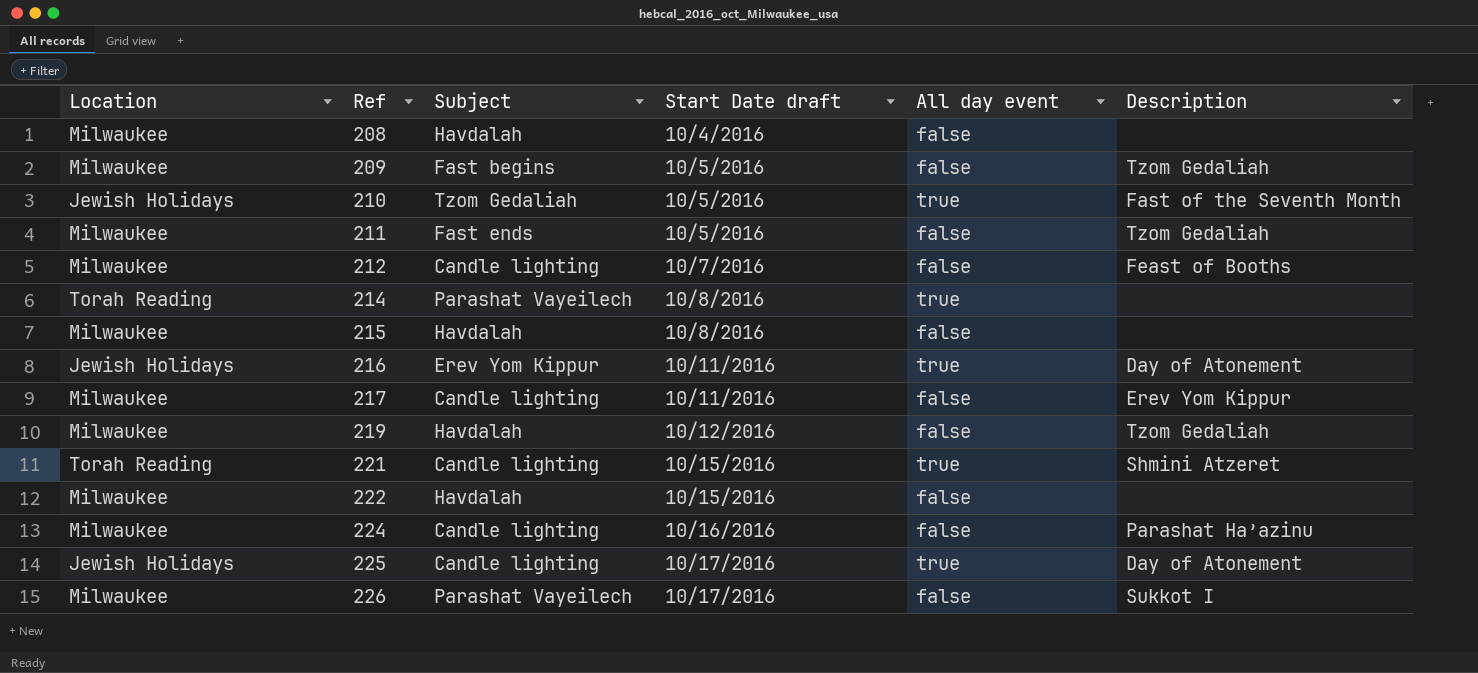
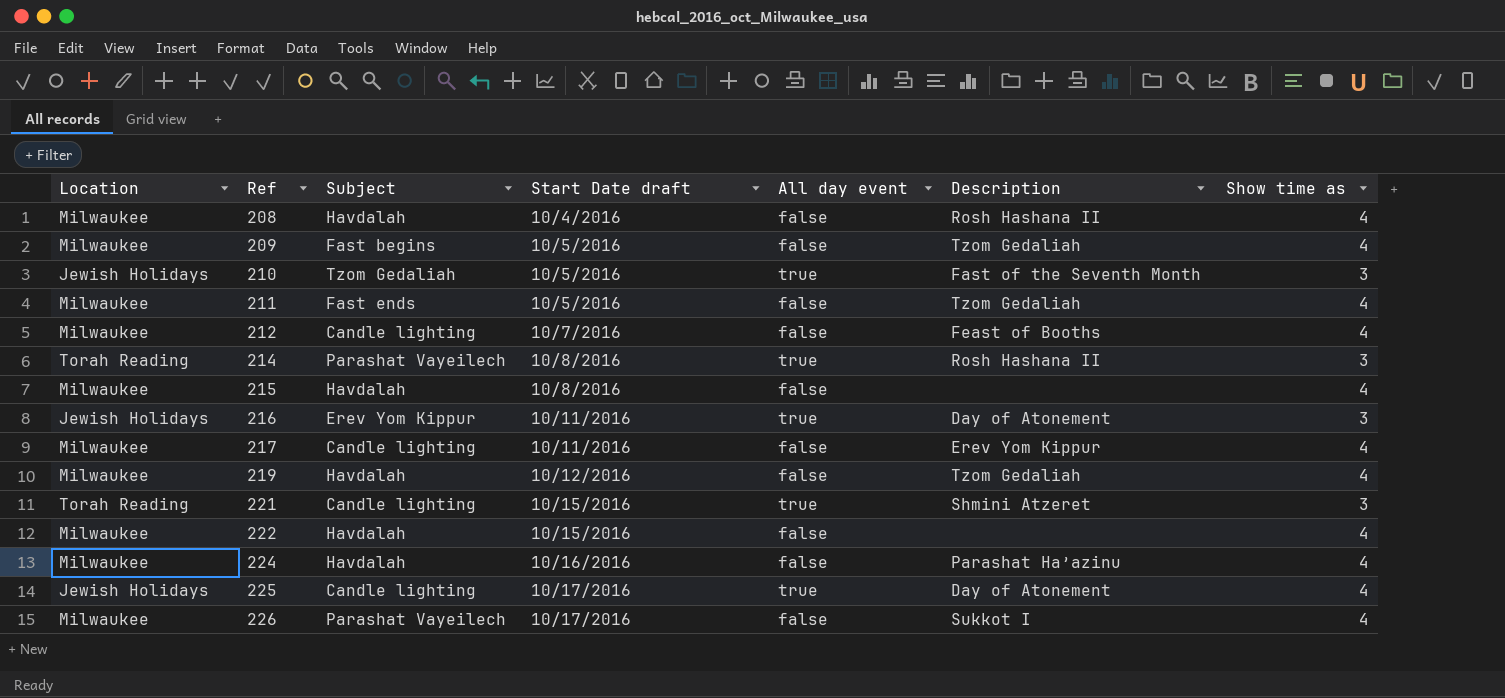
column Show time as | position: none -> 7
208 | Description: none -> Rosh Hashana II
214 | Description: none -> Rosh Hashana II
224 | Subject: Candle lighting -> Havdalah

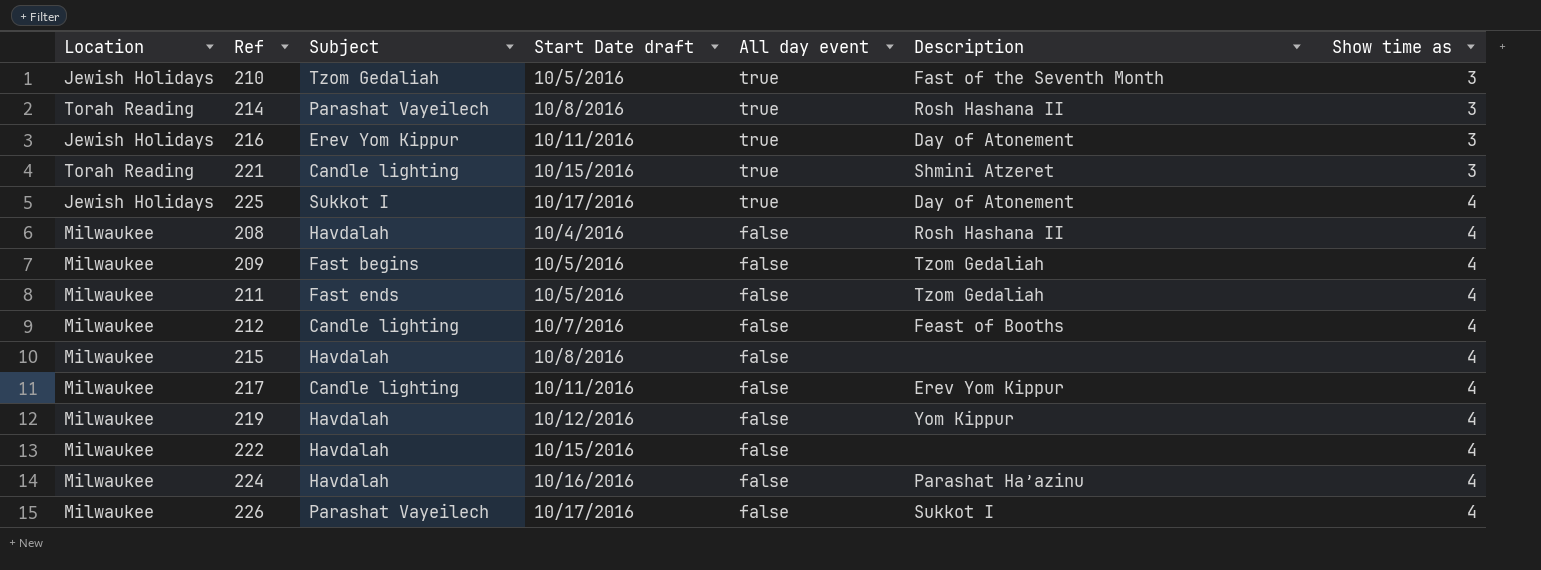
row order: Ref ascending -> All day event descending
225 | Subject: Candle lighting -> Sukkot I
219 | Description: Tzom Gedaliah -> Yom Kippur

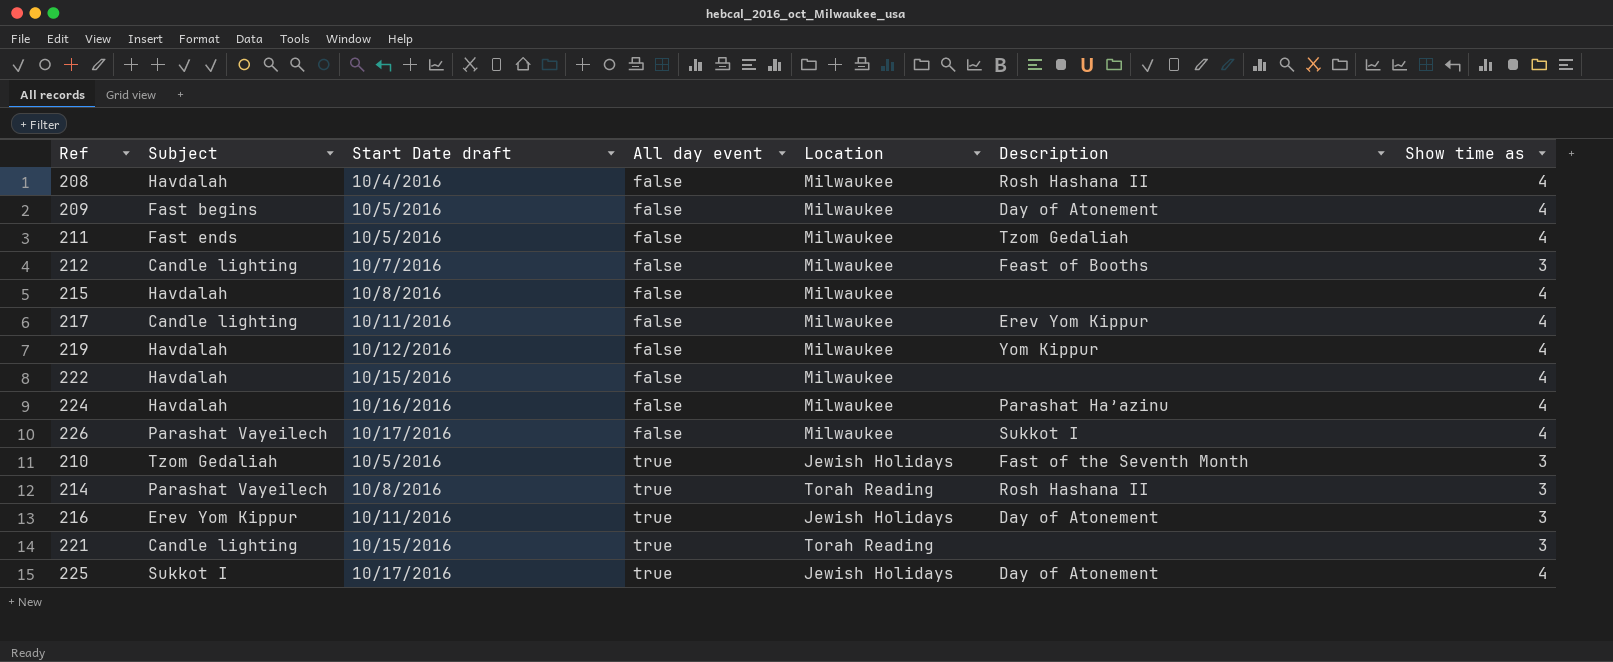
row order: All day event descending -> All day event ascending
column Location | position: 1 -> 5
209 | Description: Tzom Gedaliah -> Day of Atonement
212 | Show time as: 4 -> 3
221 | Description: Shmini Atzeret -> none

